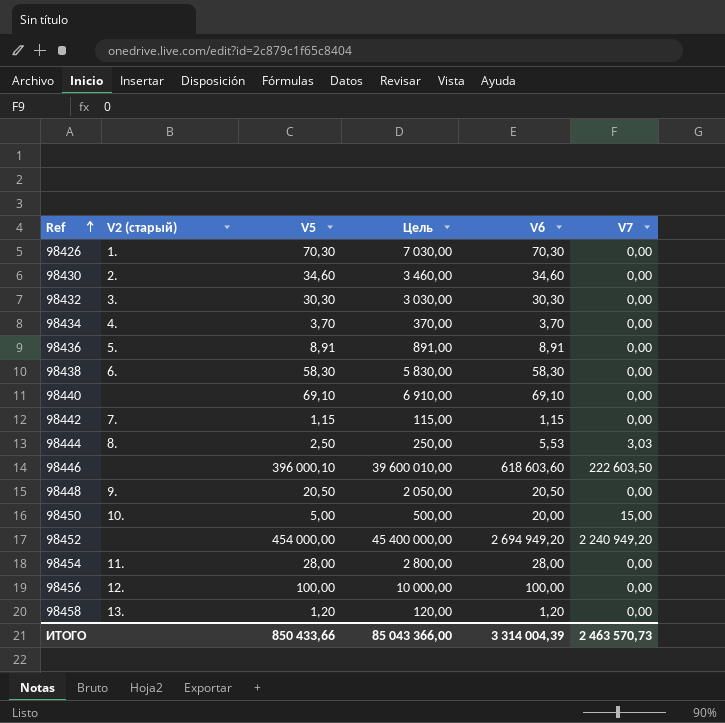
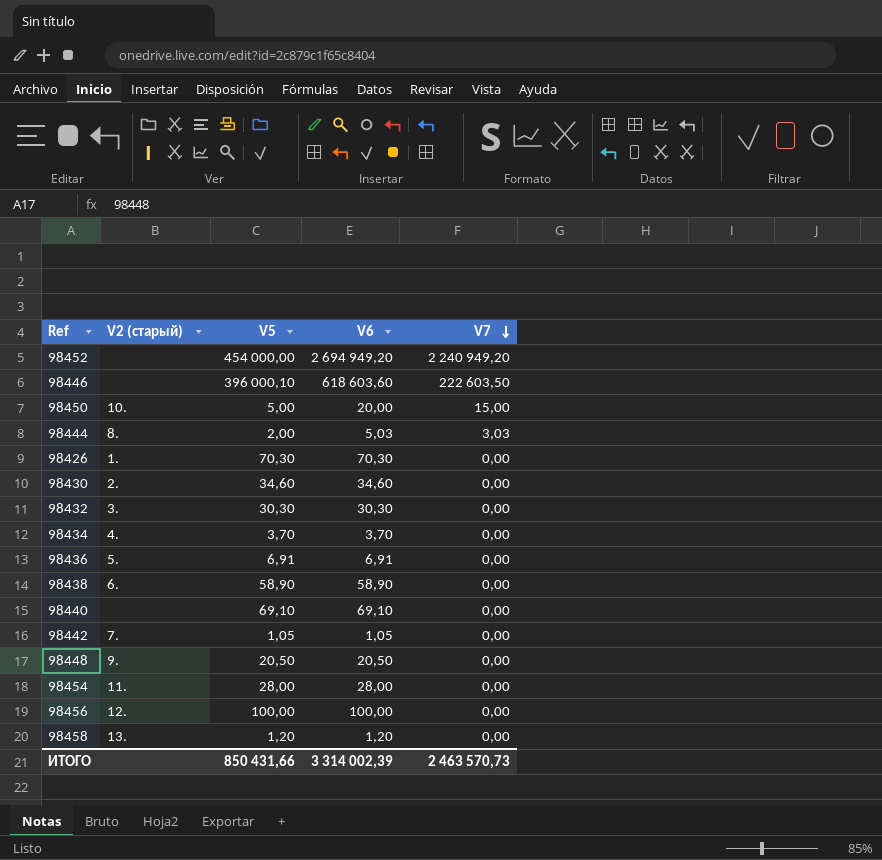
row order: Ref ascending -> V7 descending
column Цель | formula: [V5] * 100 -> none
98444 | V5: 2,50 -> 2,00
98444 | V6: 5,53 -> 5,03
98436 | V5: 8,91 -> 6,91
98436 | V6: 8,91 -> 6,91
98438 | V5: 58,30 -> 58,90
98438 | V6: 58,30 -> 58,90
98442 | V5: 1,15 -> 1,05
98442 | V6: 1,15 -> 1,05
ИТОГО | V5: 850 433,66 -> 850 431,66
ИТОГО | V6: 3 314 004,39 -> 3 314 002,39

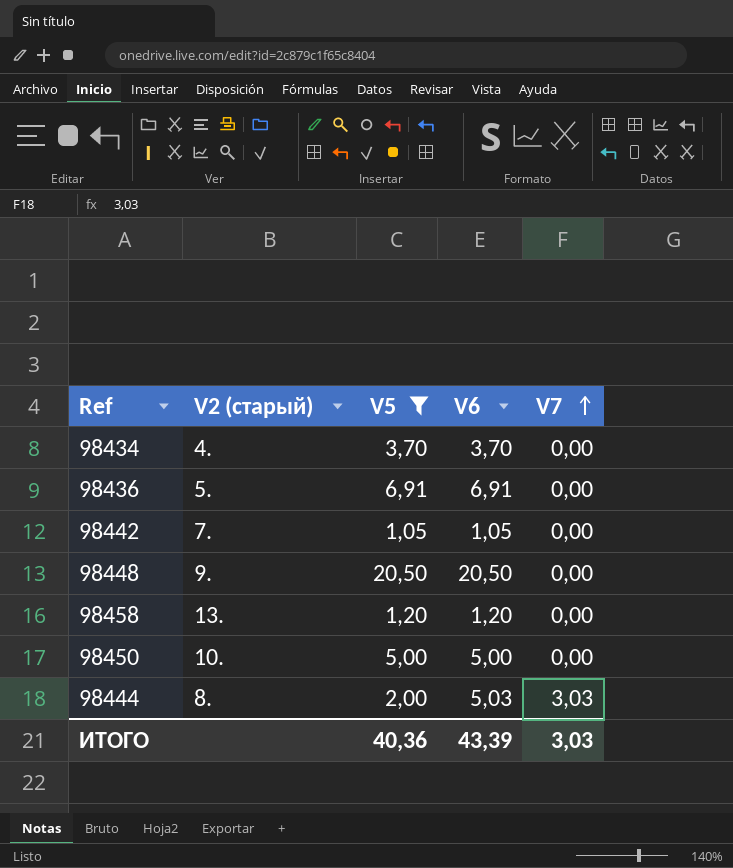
filter: none -> V5 <= 20,50
row order: V7 descending -> V7 ascending
98450 | V6: 20,00 -> 5,00
98450 | V7: 15,00 -> 0,00
ИТОГО | V5: 850 431,66 -> 40,36
ИТОГО | V6: 3 314 002,39 -> 43,39
ИТОГО | V7: 2 463 570,73 -> 3,03

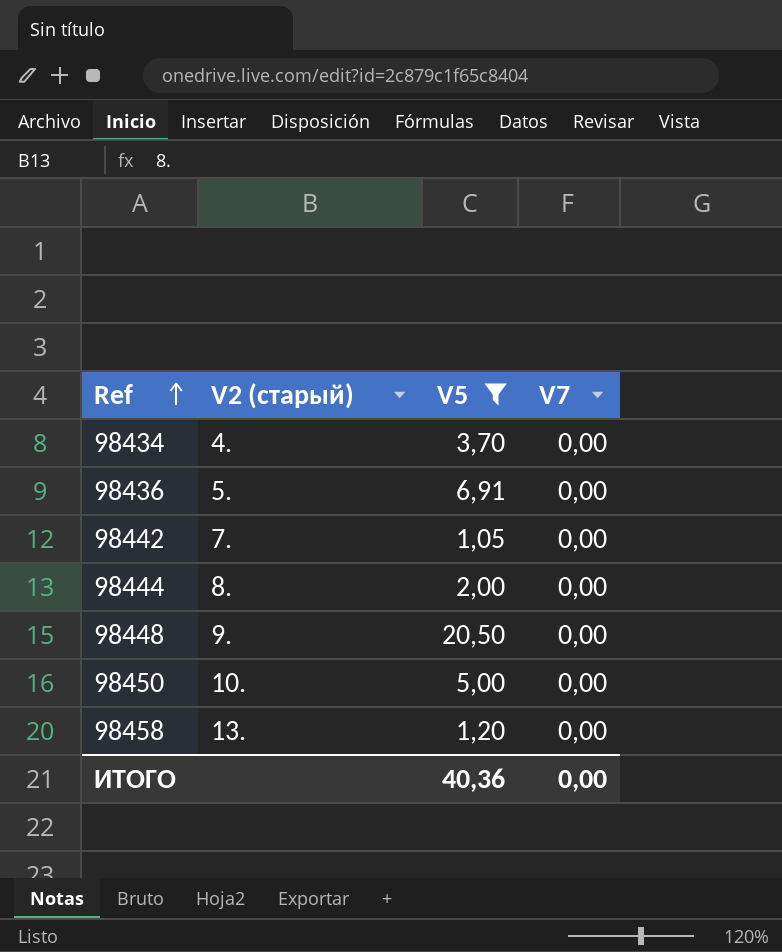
row order: V7 ascending -> Ref ascending
column V6 | formula: [V5] + [V7] -> none
98444 | V7: 3,03 -> 0,00
ИТОГО | V7: 3,03 -> 0,00

